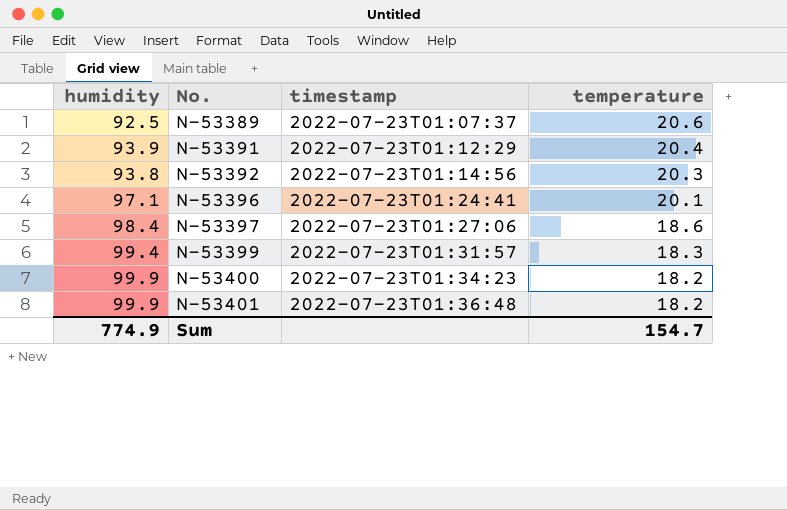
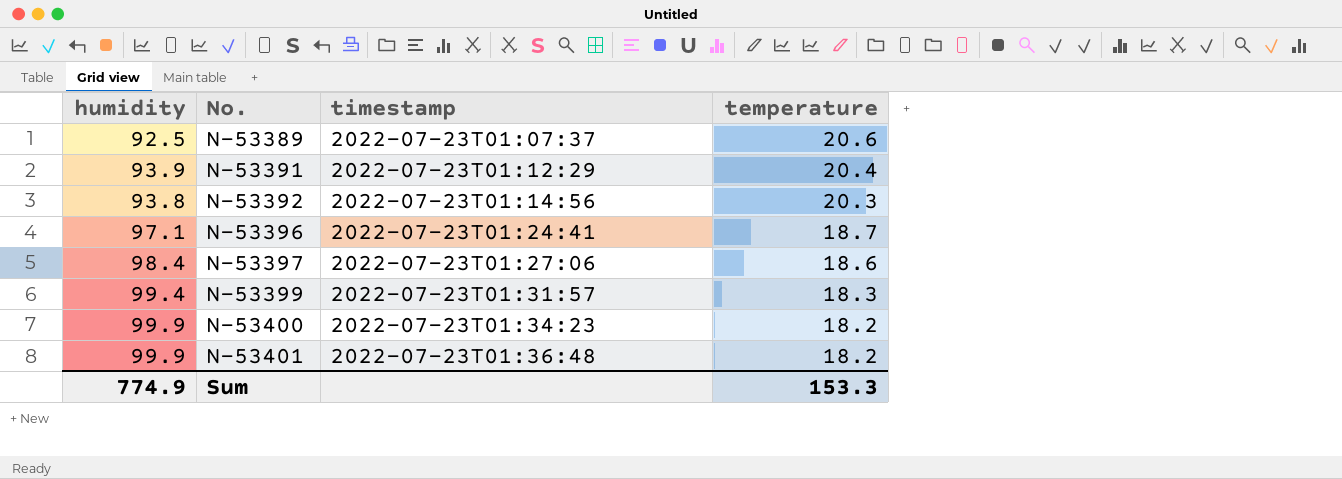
N-53396 | temperature: 20.1 -> 18.7
Sum | temperature: 154.7 -> 153.3

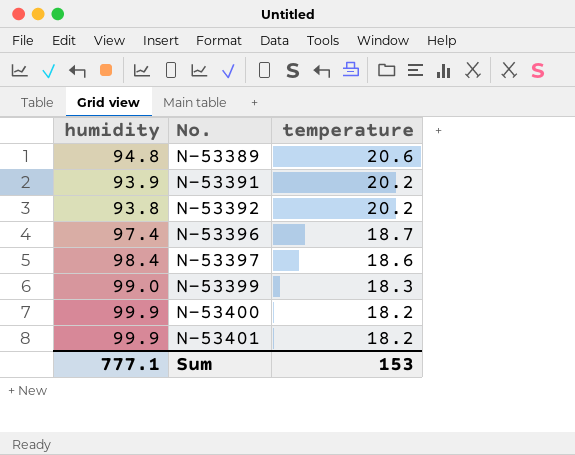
column timestamp | position: 3 -> none
N-53389 | humidity: 92.5 -> 94.8
N-53391 | temperature: 20.4 -> 20.2
N-53392 | temperature: 20.3 -> 20.2
N-53396 | humidity: 97.1 -> 97.4
N-53399 | humidity: 99.4 -> 99.0
Sum | humidity: 774.9 -> 777.1
Sum | temperature: 153.3 -> 153

